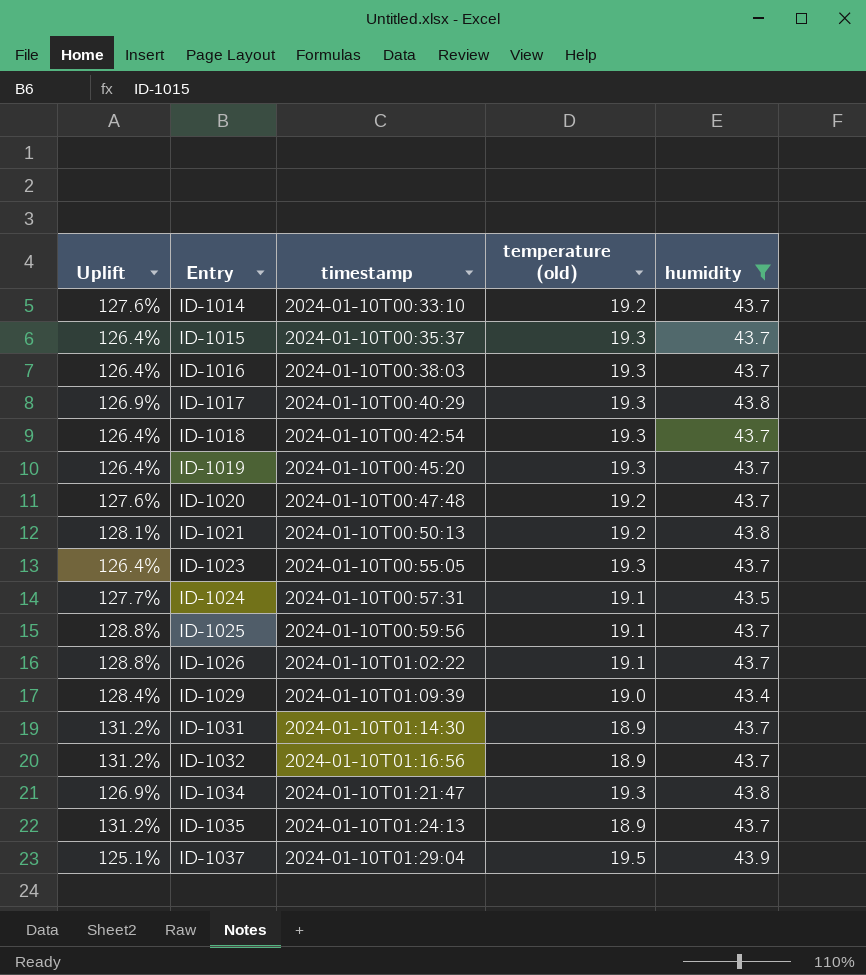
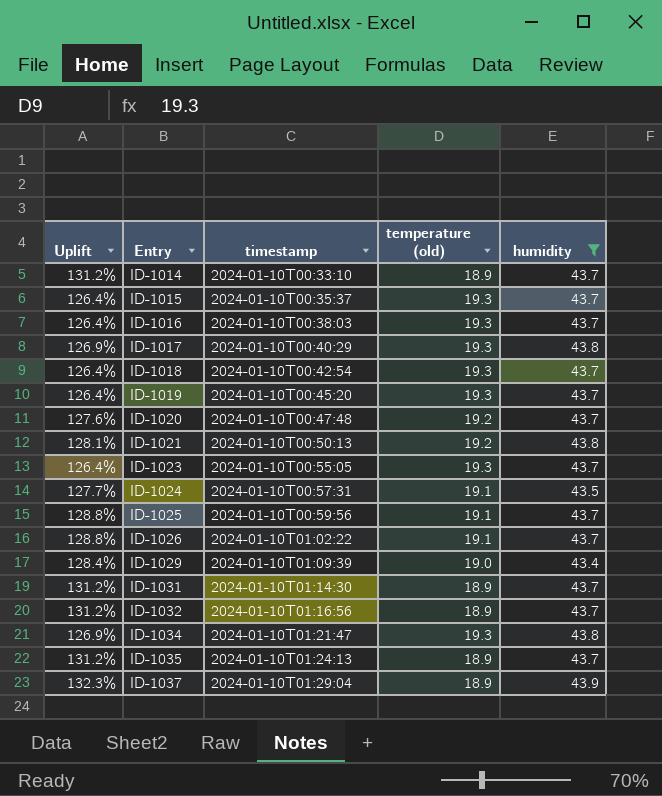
ID-1014 | Uplift: 127.6% -> 131.2%
ID-1014 | temperature (old): 19.2 -> 18.9
ID-1037 | Uplift: 125.1% -> 132.3%
ID-1037 | temperature (old): 19.5 -> 18.9

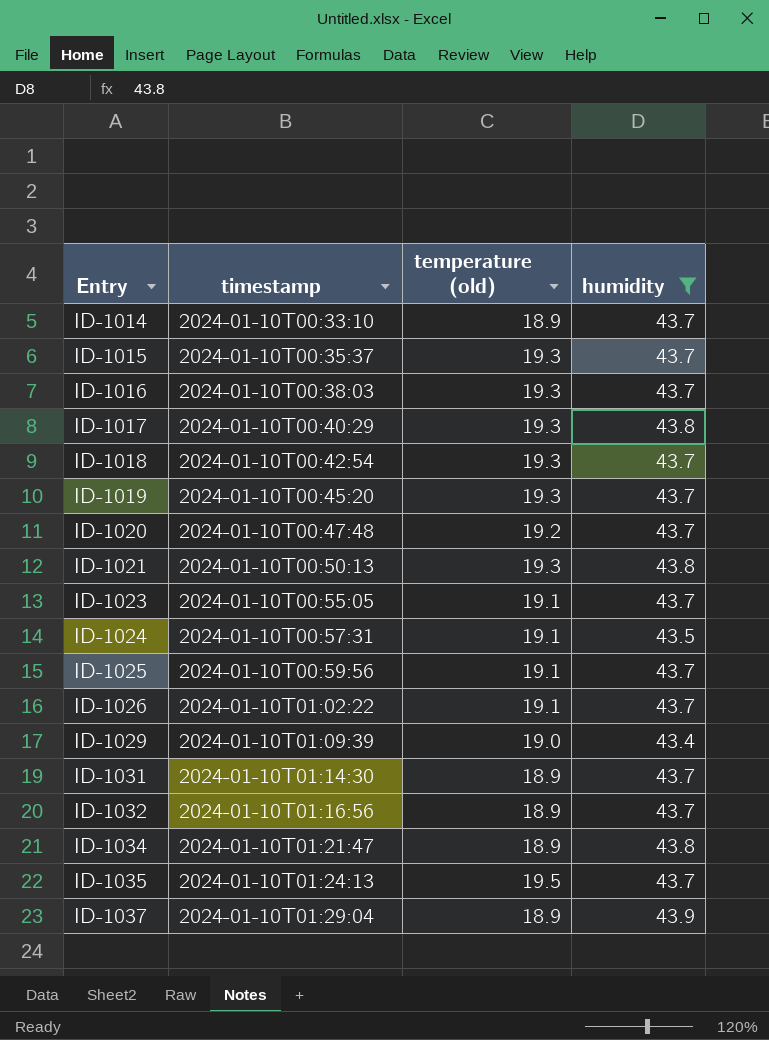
column Uplift | formula: ([humidity] - [temperature (old)]) / [temperature (old)] -> none
ID-1021 | temperature (old): 19.2 -> 19.3
ID-1023 | temperature (old): 19.3 -> 19.1
ID-1034 | temperature (old): 19.3 -> 18.9
ID-1035 | temperature (old): 18.9 -> 19.5

